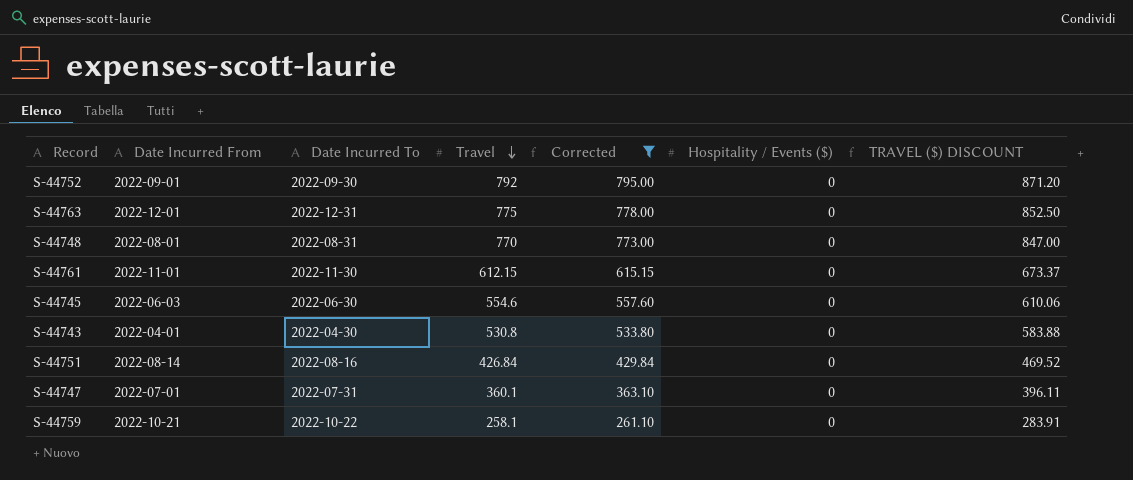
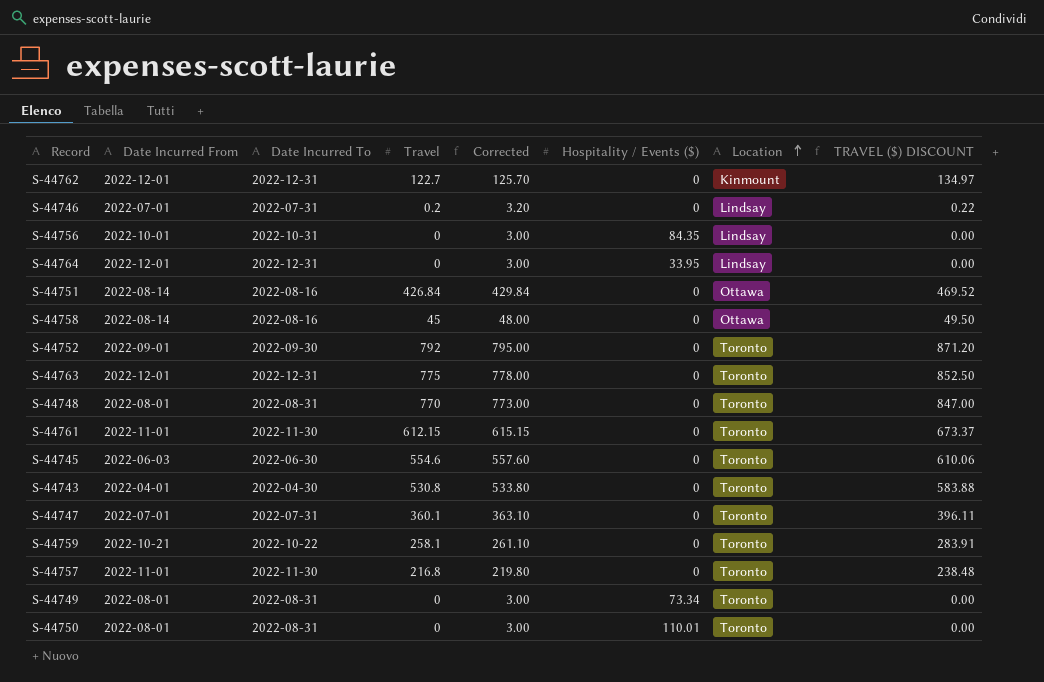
filter: Corrected >= 261.10 -> none
row order: Travel descending -> Location ascending
column Location | position: none -> 7

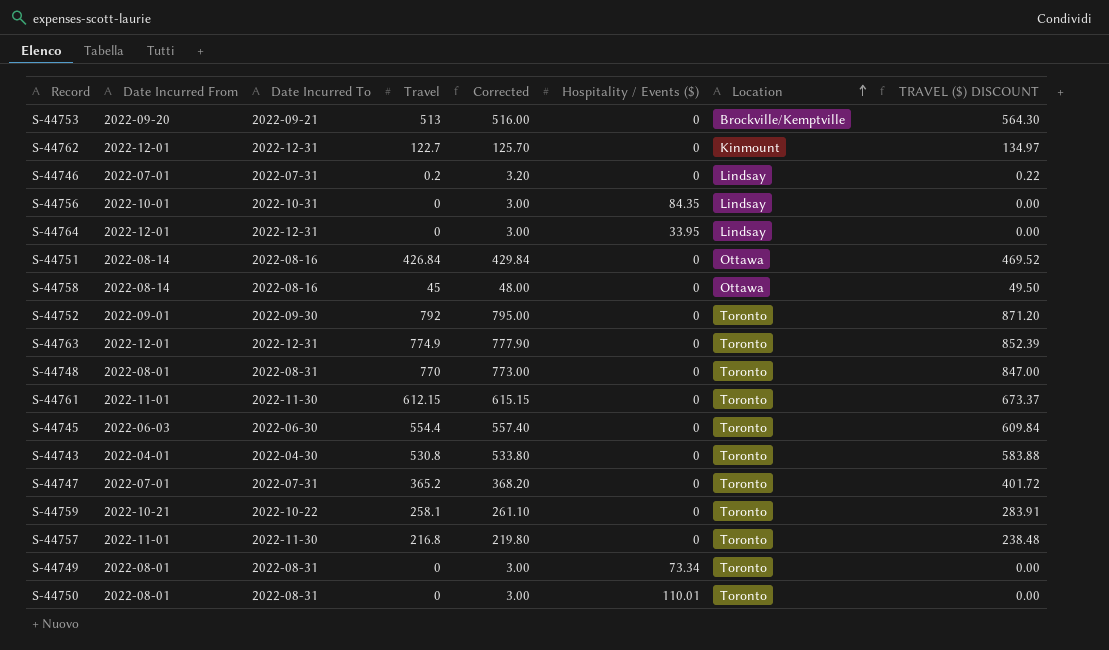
row S-44753: none -> 2022-09-20 | 2022-09-21 | 513 | 516.00 | 0 | Brockville/Kemptville | 564.30
S-44763 | Travel: 775 -> 774.9
S-44763 | Corrected: 778.00 -> 777.90
S-44763 | TRAVEL ($) DISCOUNT: 852.50 -> 852.39
S-44745 | Travel: 554.6 -> 554.4
S-44745 | Corrected: 557.60 -> 557.40
S-44745 | TRAVEL ($) DISCOUNT: 610.06 -> 609.84
S-44747 | Travel: 360.1 -> 365.2
S-44747 | Corrected: 363.10 -> 368.20
S-44747 | TRAVEL ($) DISCOUNT: 396.11 -> 401.72

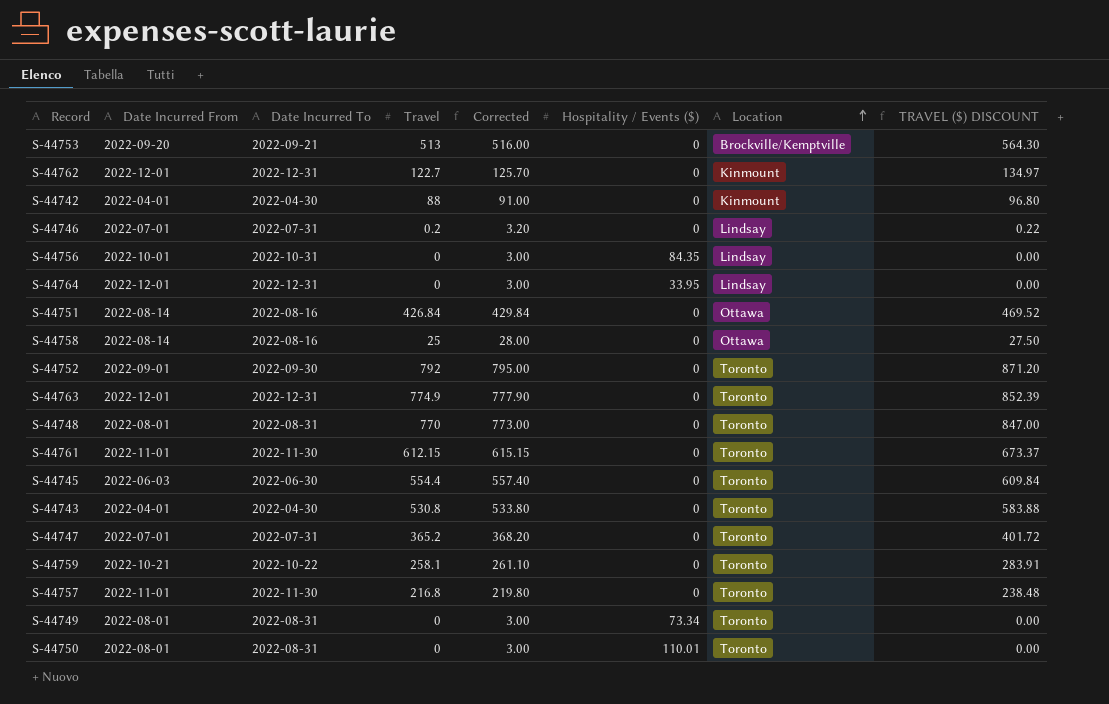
row S-44742: none -> 2022-04-01 | 2022-04-30 | 88 | 91.00 | 0 | Kinmount | 96.80
S-44758 | Travel: 45 -> 25
S-44758 | Corrected: 48.00 -> 28.00
S-44758 | TRAVEL ($) DISCOUNT: 49.50 -> 27.50

